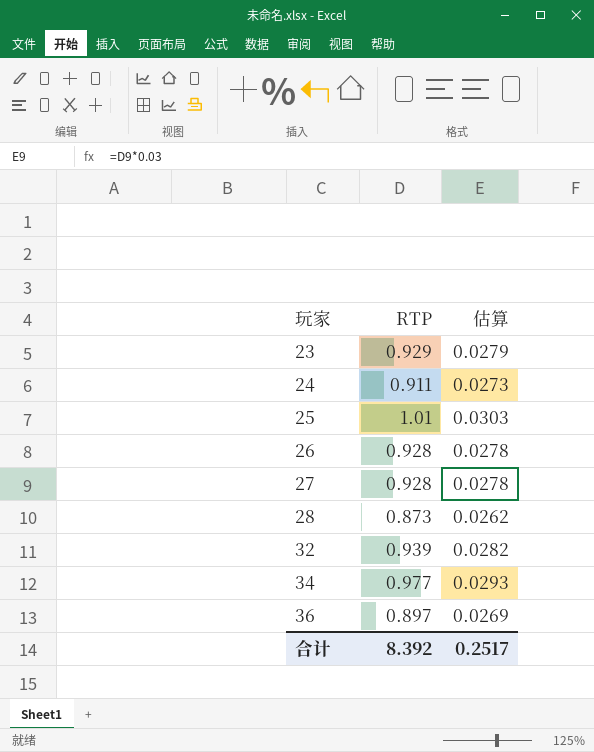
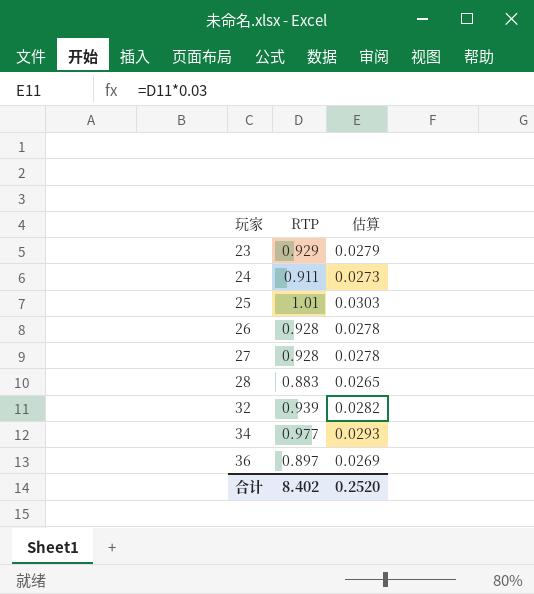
28 | RTP: 0.873 -> 0.883
28 | 估算: 0.0262 -> 0.0265
合计 | RTP: 8.392 -> 8.402
合计 | 估算: 0.2517 -> 0.2520

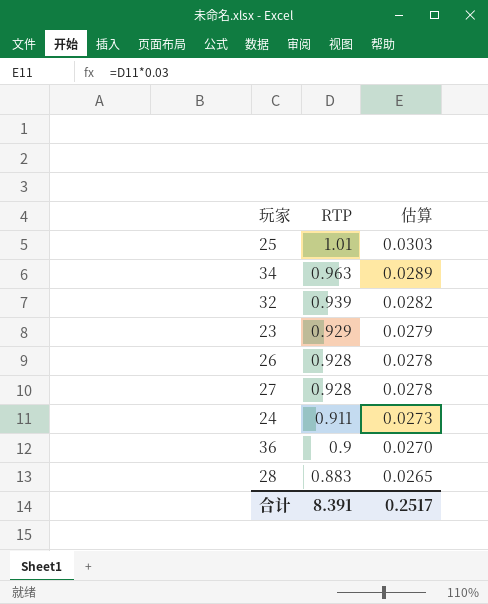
row order: 玩家 ascending -> RTP descending
34 | RTP: 0.977 -> 0.963
34 | 估算: 0.0293 -> 0.0289
36 | RTP: 0.897 -> 0.9
36 | 估算: 0.0269 -> 0.0270
合计 | RTP: 8.402 -> 8.391
合计 | 估算: 0.2520 -> 0.2517

